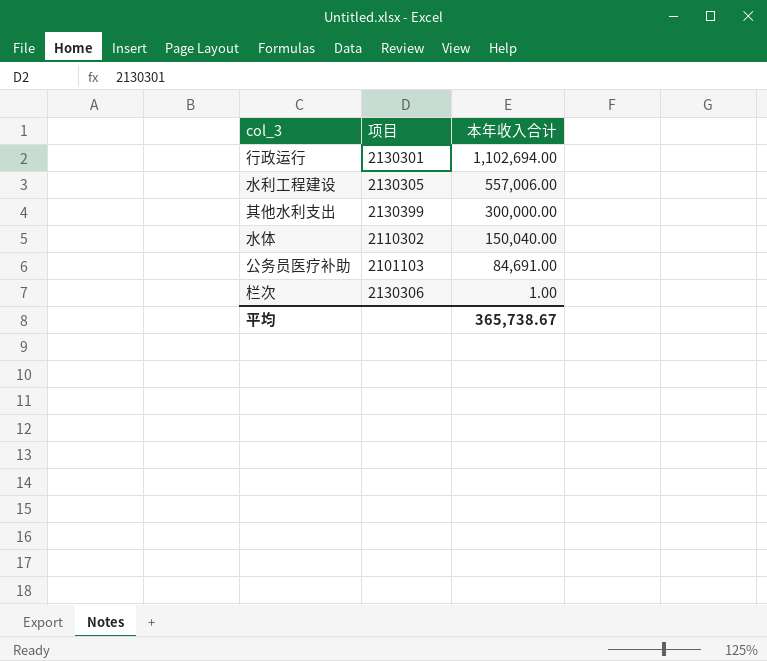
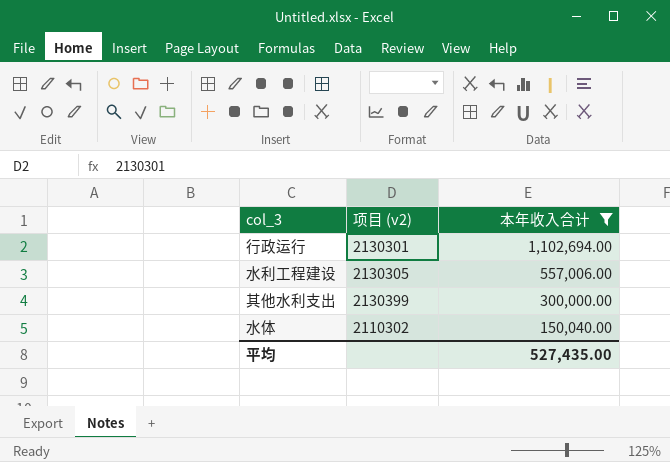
filter: none -> 本年收入合计 >= 150,040.00
column name: 项目 -> 项目 (v2)
平均 | 本年收入合计: 365,738.67 -> 527,435.00

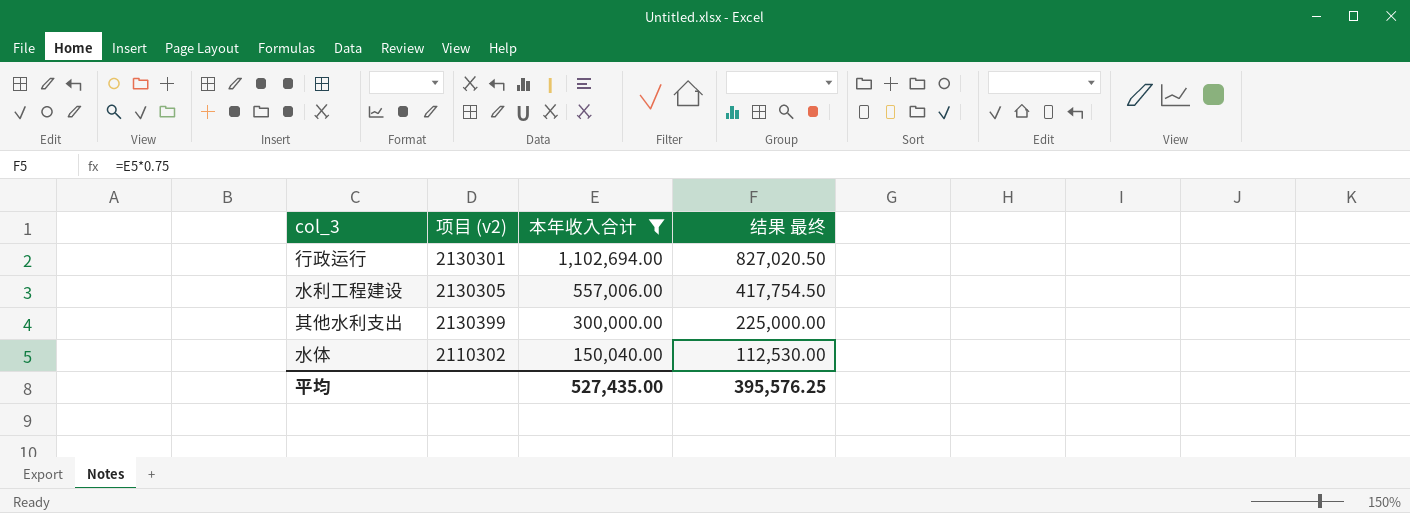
column 结果 最终 | formula: none -> [本年收入合计] * 0.75

